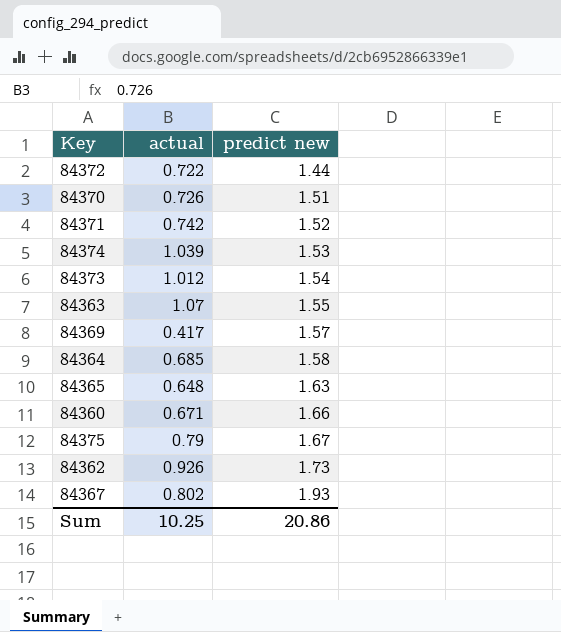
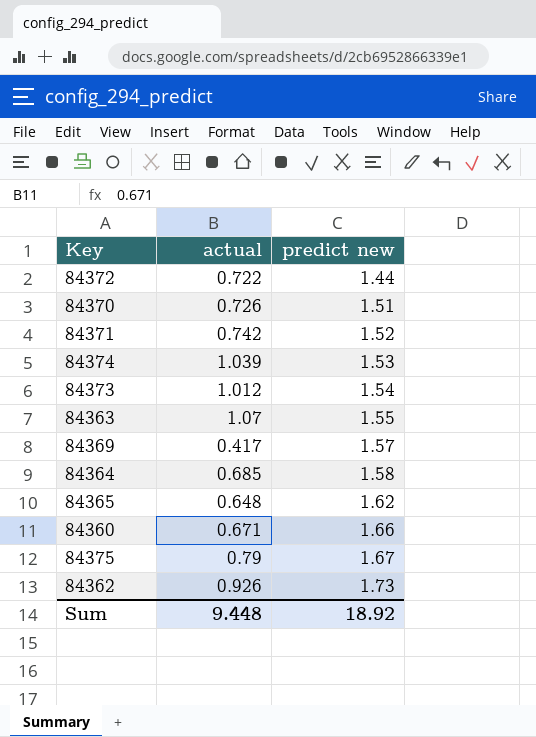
row 84367: 0.802 | 1.93 -> none
84365 | predict new: 1.63 -> 1.62
Sum | actual: 10.25 -> 9.448
Sum | predict new: 20.86 -> 18.92

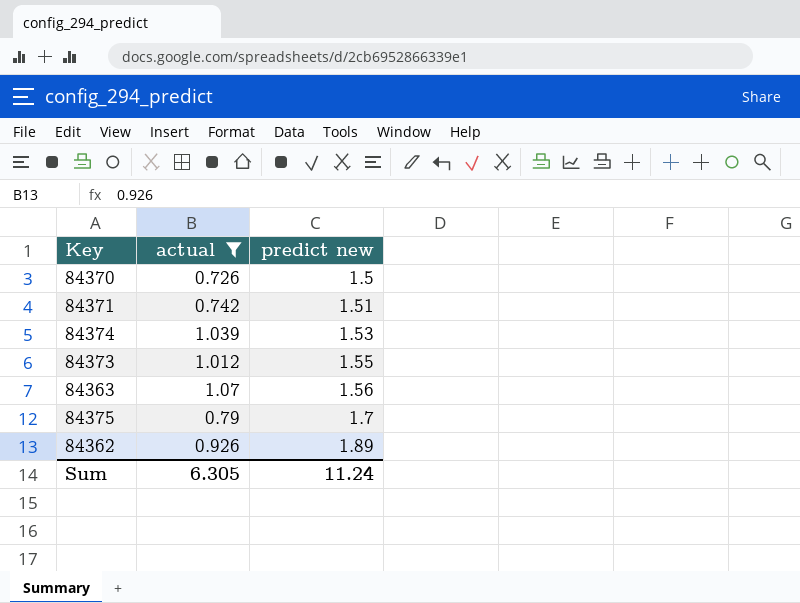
filter: none -> actual >= 0.726
84370 | predict new: 1.51 -> 1.5
84371 | predict new: 1.52 -> 1.51
84373 | predict new: 1.54 -> 1.55
84363 | predict new: 1.55 -> 1.56
84375 | predict new: 1.67 -> 1.7
84362 | predict new: 1.73 -> 1.89
Sum | actual: 9.448 -> 6.305
Sum | predict new: 18.92 -> 11.24

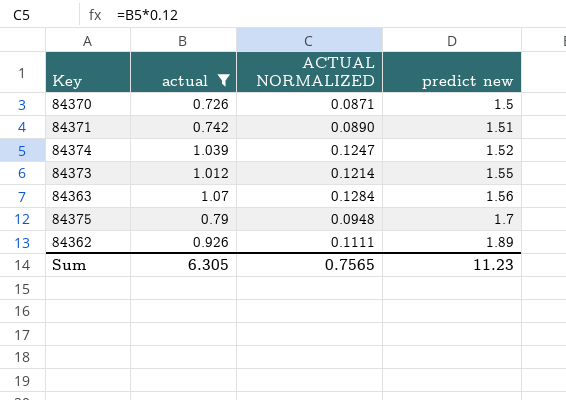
column ACTUAL NORMALIZED | formula: none -> [actual] * 0.12
84374 | predict new: 1.53 -> 1.52
Sum | predict new: 11.24 -> 11.23

